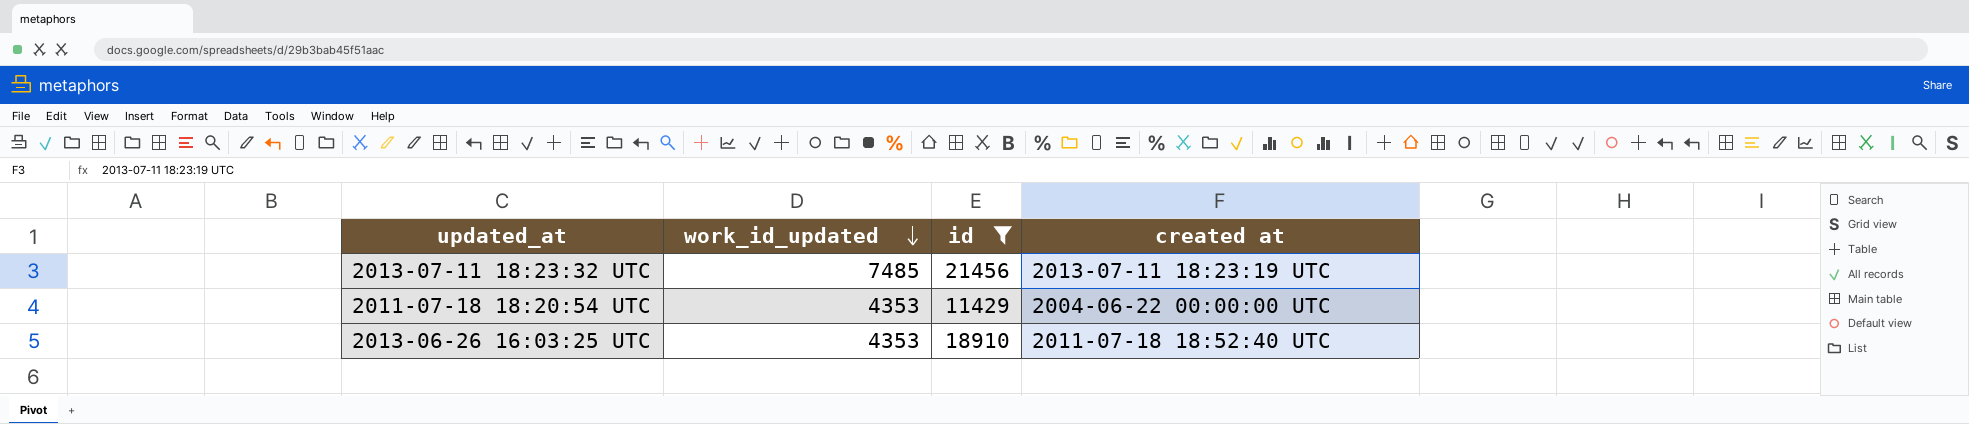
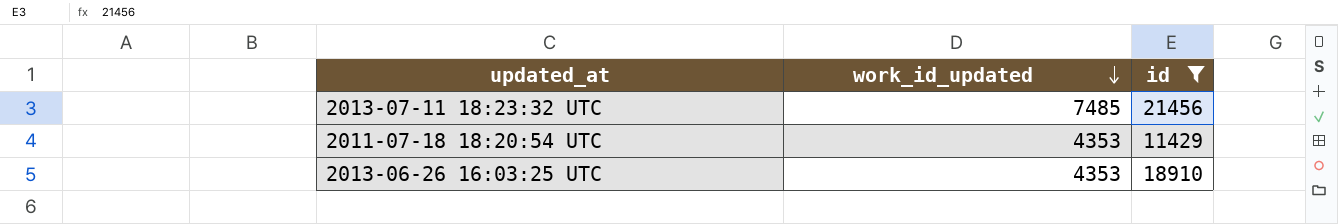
column created at | position: 4 -> none

